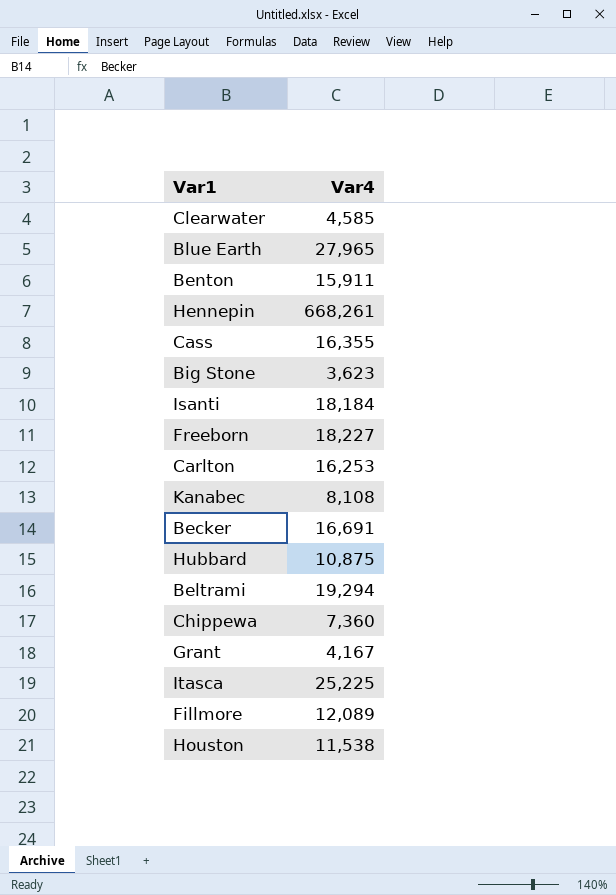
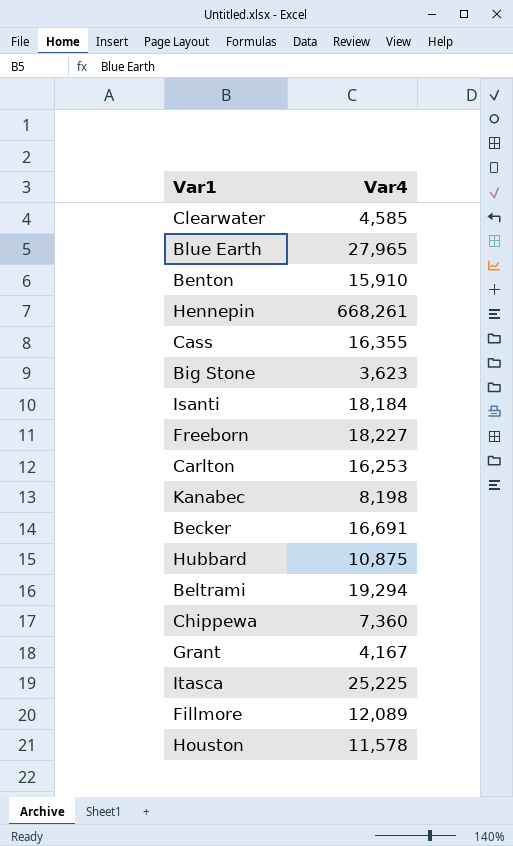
Benton | Var4: 15,911 -> 15,910
Kanabec | Var4: 8,108 -> 8,198
Houston | Var4: 11,538 -> 11,578

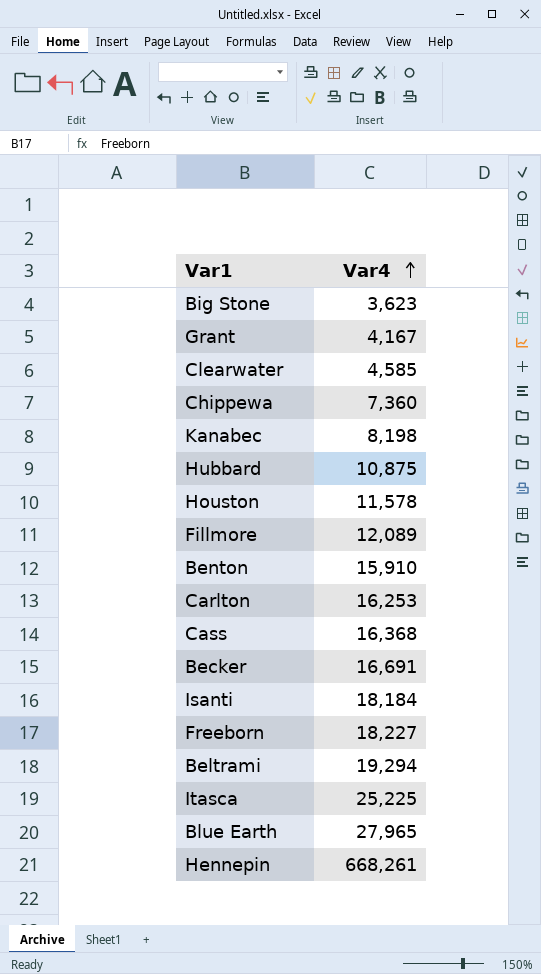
row order: none -> Var4 ascending
Cass | Var4: 16,355 -> 16,368

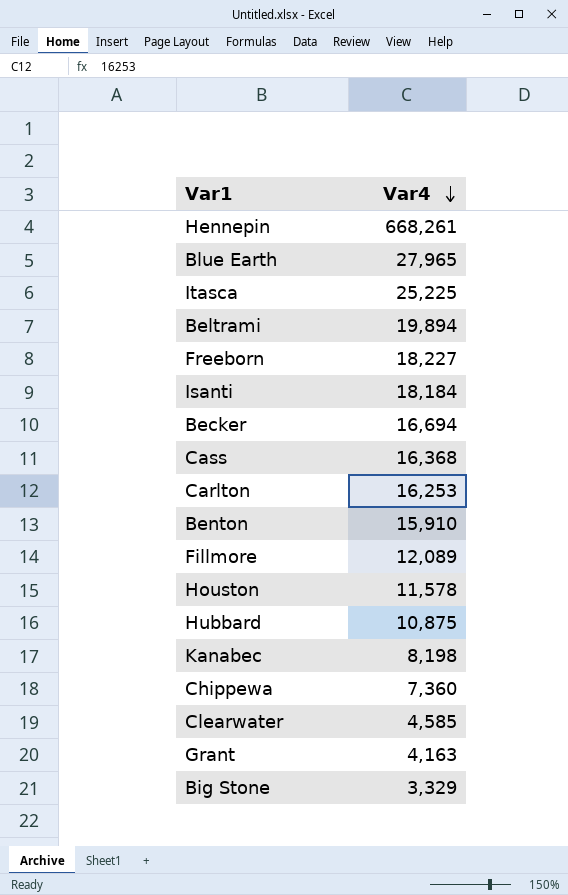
row order: Var4 ascending -> Var4 descending
Beltrami | Var4: 19,294 -> 19,894
Becker | Var4: 16,691 -> 16,694
Grant | Var4: 4,167 -> 4,163
Big Stone | Var4: 3,623 -> 3,329

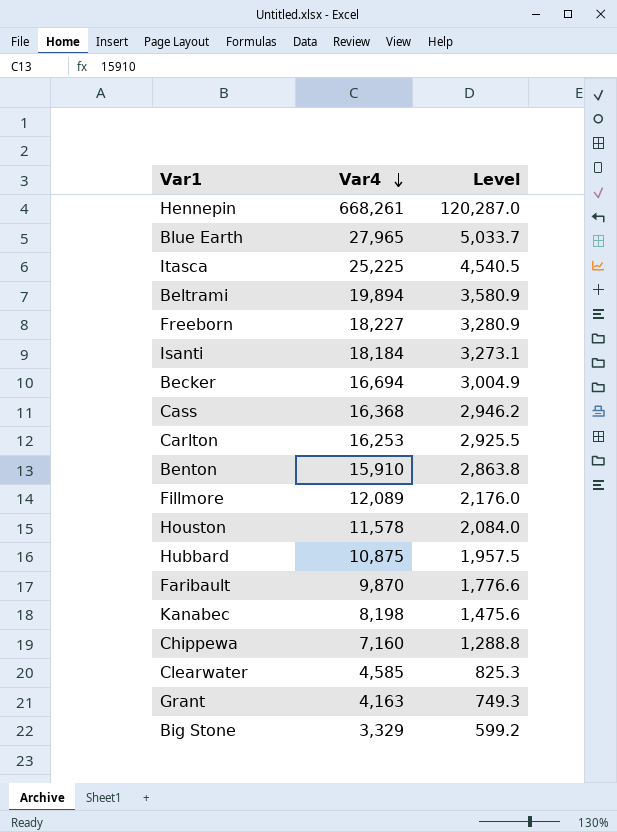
column Level | formula: none -> [Var4] * 0.18
row Faribault: none -> 9,870 | 1,776.6
Chippewa | Var4: 7,360 -> 7,160

